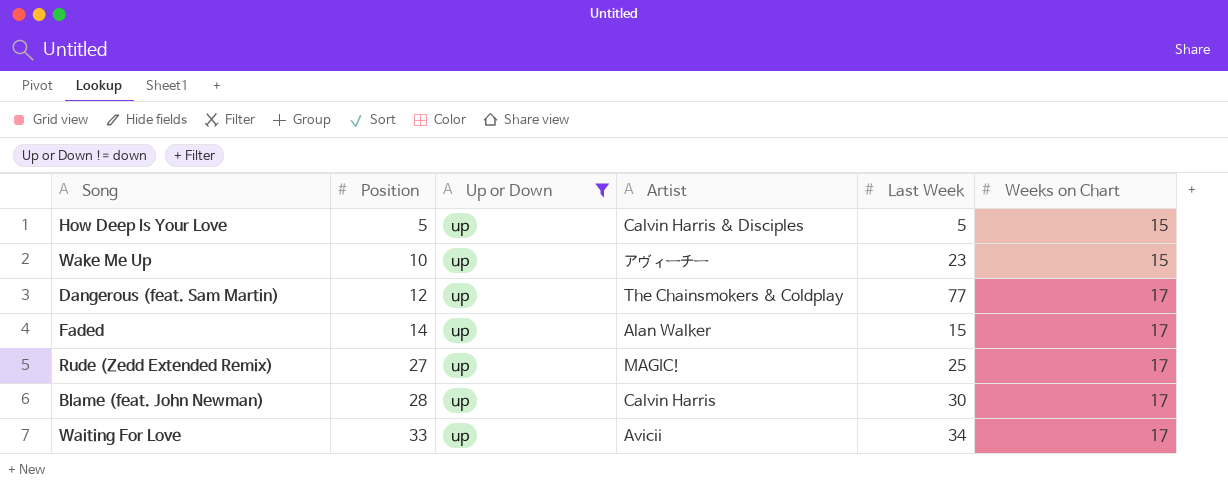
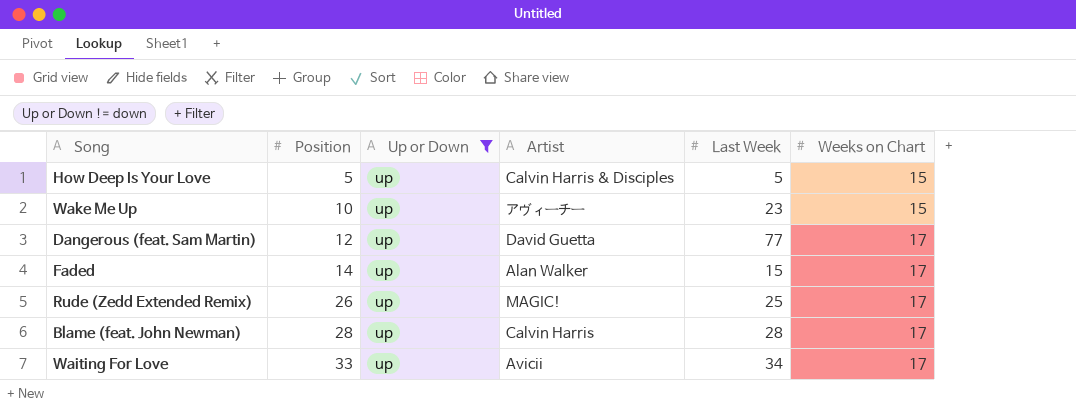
Dangerous (feat. Sam Martin) | Artist: The Chainsmokers & Coldplay -> David Guetta
Rude (Zedd Extended Remix) | Position: 27 -> 26
Blame (feat. John Newman) | Last Week: 30 -> 28

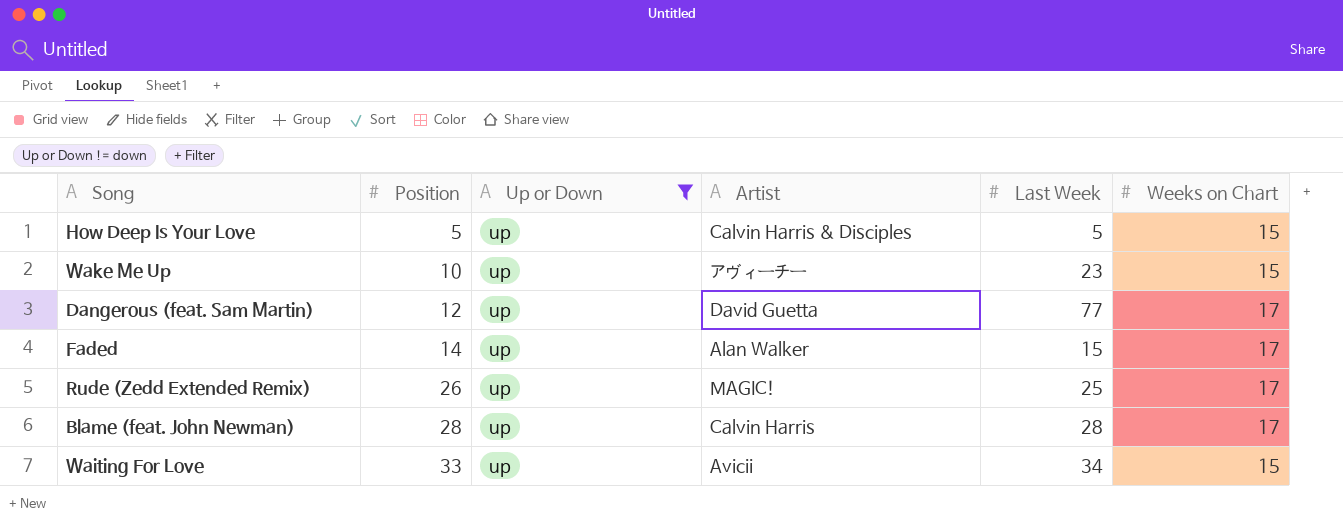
Waiting For Love | Weeks on Chart: 17 -> 15

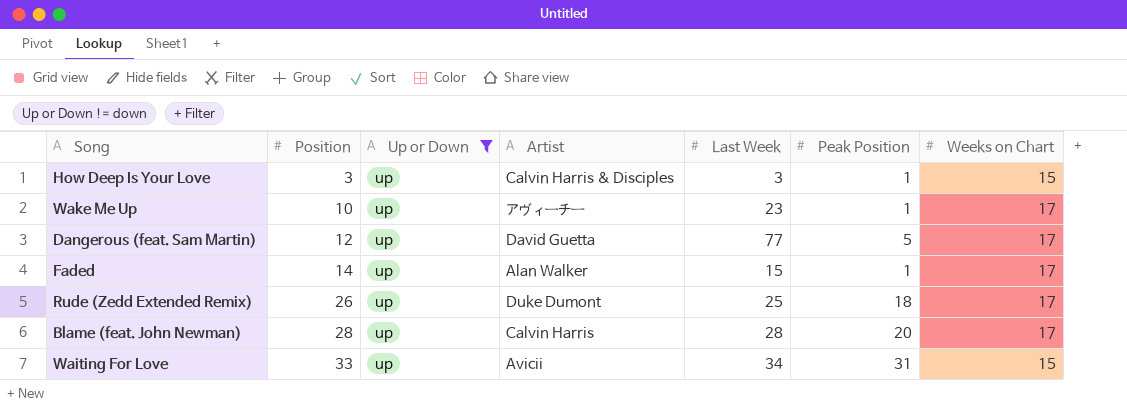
column Peak Position | position: none -> 6
How Deep Is Your Love | Position: 5 -> 3
How Deep Is Your Love | Last Week: 5 -> 3
Wake Me Up | Weeks on Chart: 15 -> 17
Rude (Zedd Extended Remix) | Artist: MAGIC! -> Duke Dumont

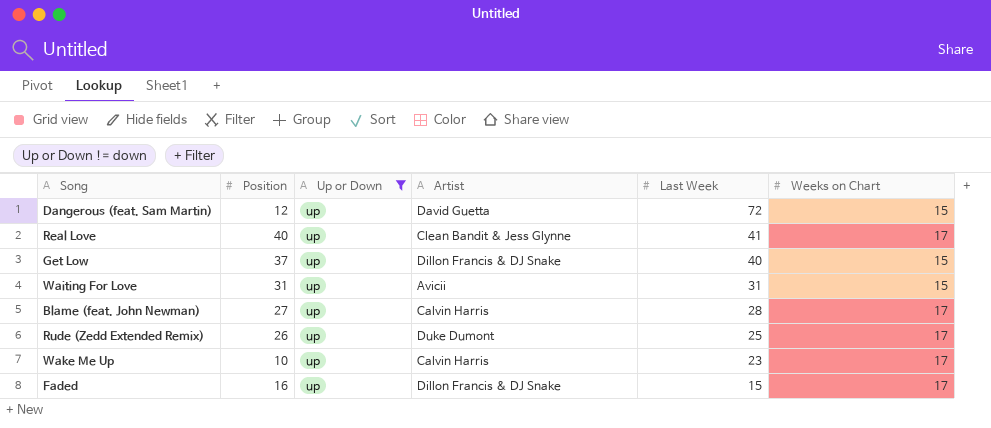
row order: Position ascending -> Last Week descending
column Peak Position | position: 6 -> none
row How Deep Is Your Love: 3 | up | Calvin Harris & Disciples | 3 | 1 | 15 -> none
Dangerous (feat. Sam Martin) | Last Week: 77 -> 72
Dangerous (feat. Sam Martin) | Weeks on Chart: 17 -> 15
row Real Love: none -> 40 | up | Clean Bandit & Jess Glynne | 41 | 17
row Get Low: none -> 37 | up | Dillon Francis & DJ Snake | 40 | 15
Waiting For Love | Position: 33 -> 31
Waiting For Love | Last Week: 34 -> 31
Blame (feat. John Newman) | Position: 28 -> 27
Wake Me Up | Artist: アヴィーチー -> Calvin Harris
Faded | Position: 14 -> 16
Faded | Artist: Alan Walker -> Dillon Francis & DJ Snake

